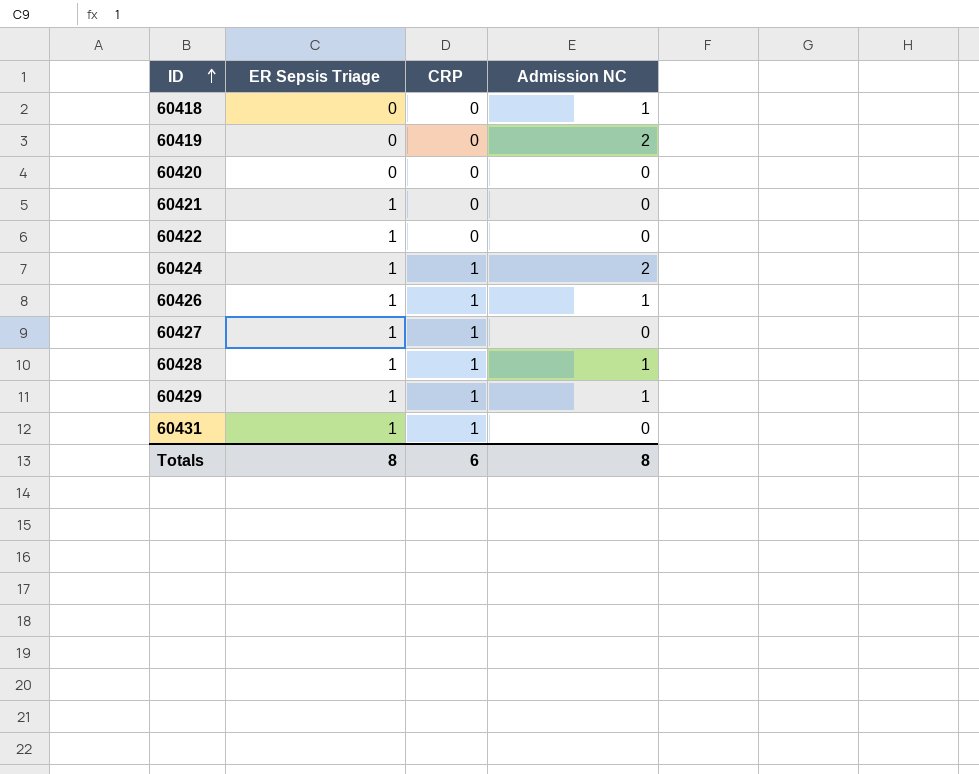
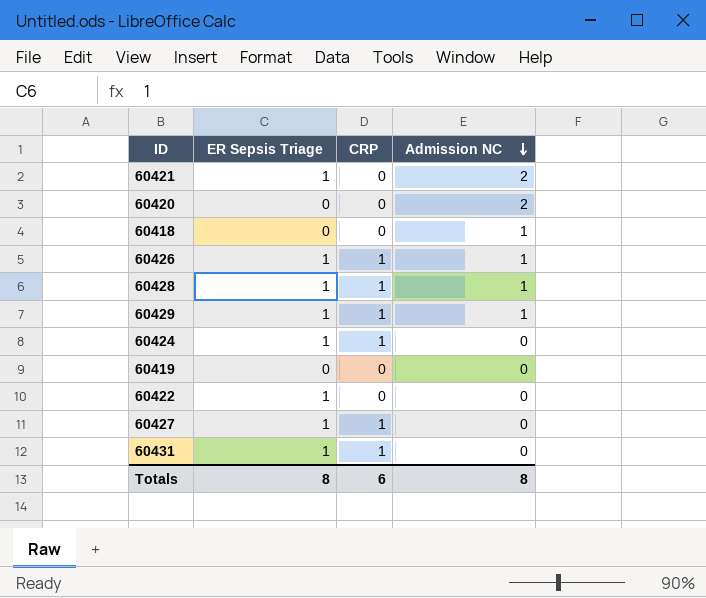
row order: ID ascending -> Admission NC descending
60421 | Admission NC: 0 -> 2
60420 | Admission NC: 0 -> 2
60424 | Admission NC: 2 -> 0
60419 | Admission NC: 2 -> 0

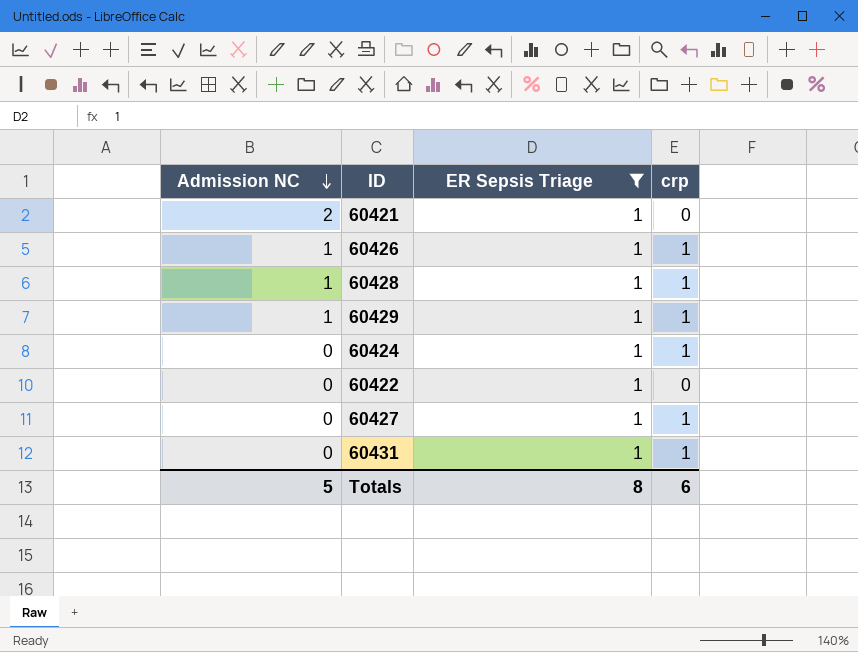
filter: none -> ER Sepsis Triage = 1
column Admission NC | position: 4 -> 1
column name: CRP -> crp
Totals | Admission NC: 8 -> 5

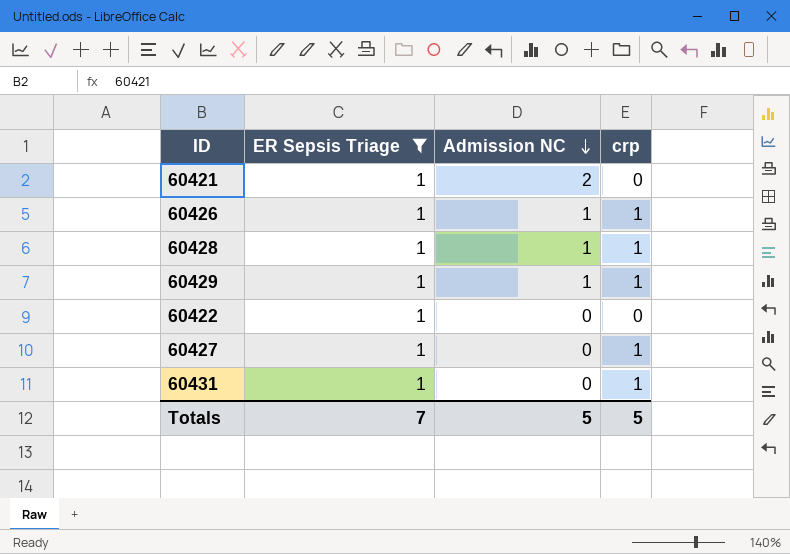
column Admission NC | position: 1 -> 3
row 60424: 0 | 1 | 1 -> none
Totals | ER Sepsis Triage: 8 -> 7
Totals | crp: 6 -> 5

